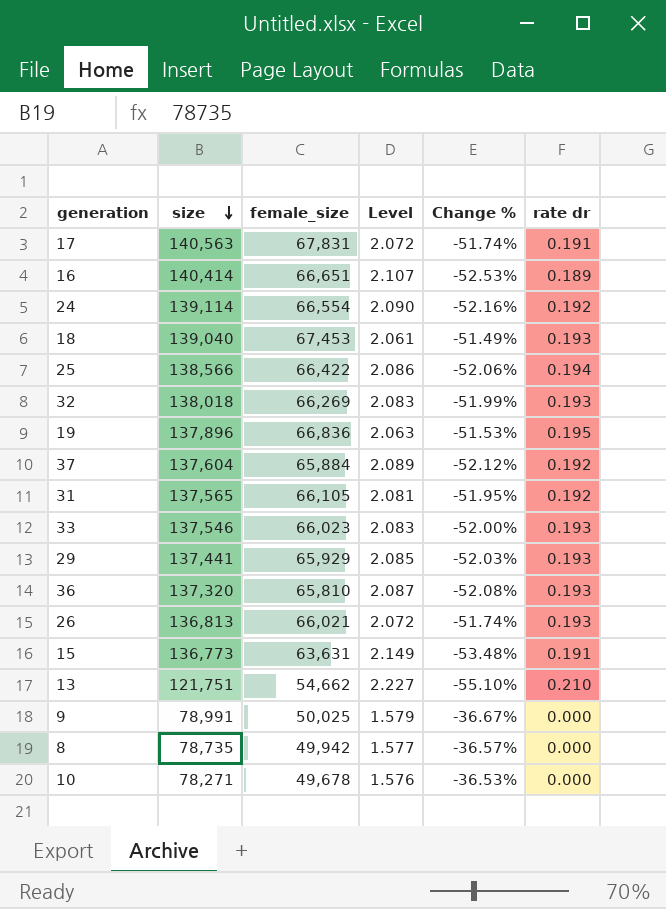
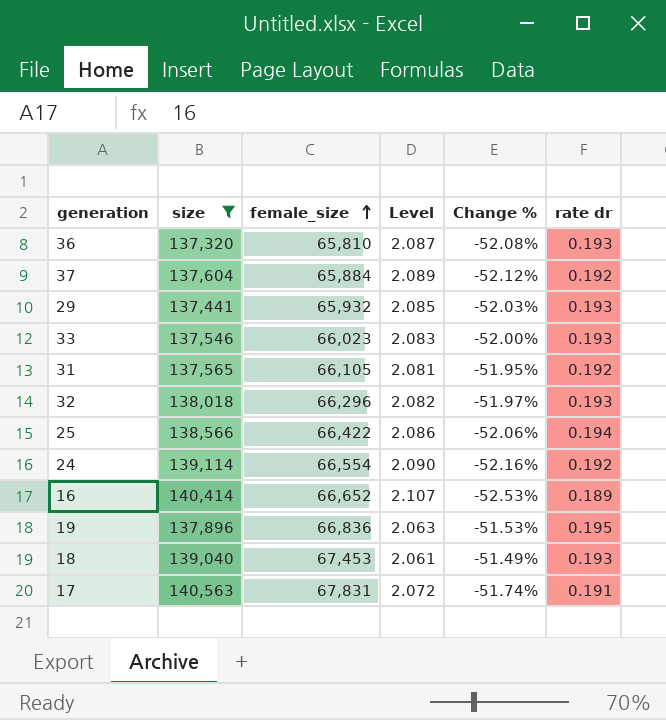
filter: none -> size >= 137,320
row order: size descending -> female_size ascending
29 | female_size: 65,929 -> 65,932
32 | female_size: 66,269 -> 66,296
32 | Level: 2.083 -> 2.082
32 | Change %: -51.99% -> -51.97%
16 | female_size: 66,651 -> 66,652

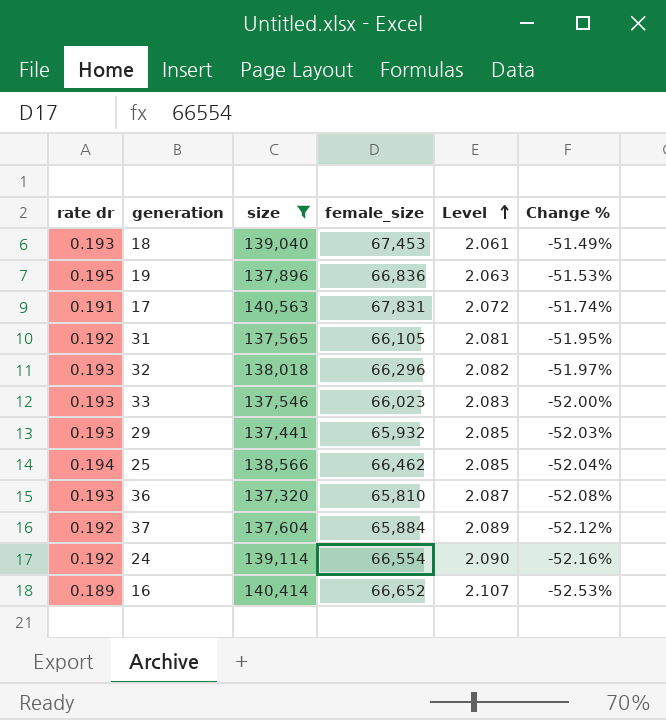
row order: female_size ascending -> Level ascending
column rate dr | position: 6 -> 1
25 | female_size: 66,422 -> 66,462
25 | Level: 2.086 -> 2.085
25 | Change %: -52.06% -> -52.04%

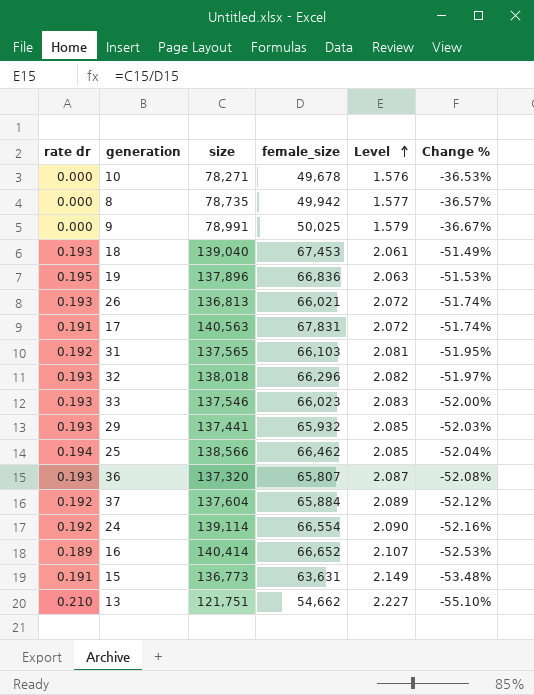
filter: size >= 137,320 -> none
31 | female_size: 66,105 -> 66,103
36 | female_size: 65,810 -> 65,807

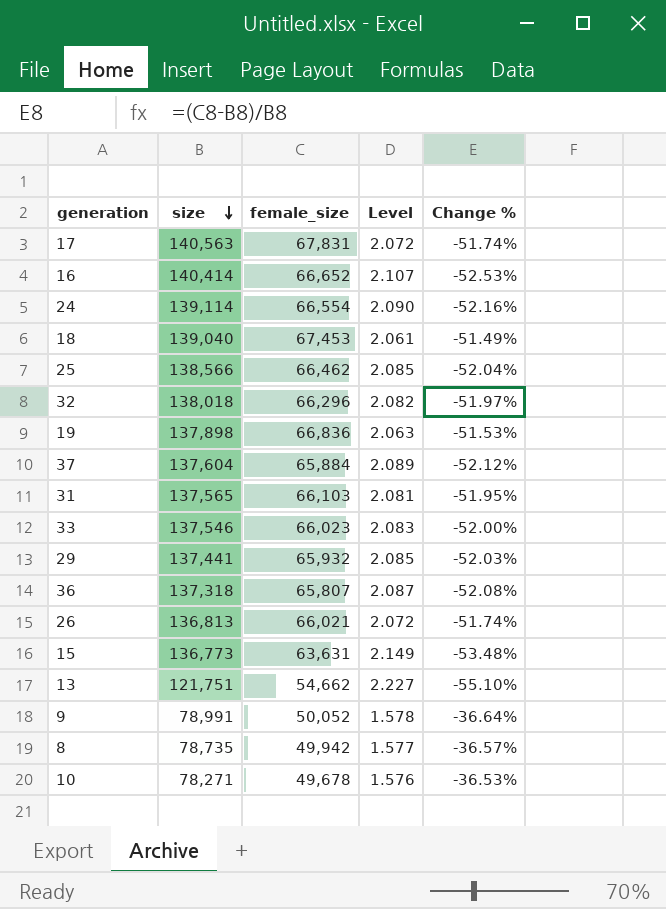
row order: Level ascending -> size descending
column rate dr | position: 1 -> none
19 | size: 137,896 -> 137,898
36 | size: 137,320 -> 137,318
9 | female_size: 50,025 -> 50,052
9 | Level: 1.579 -> 1.578
9 | Change %: -36.67% -> -36.64%

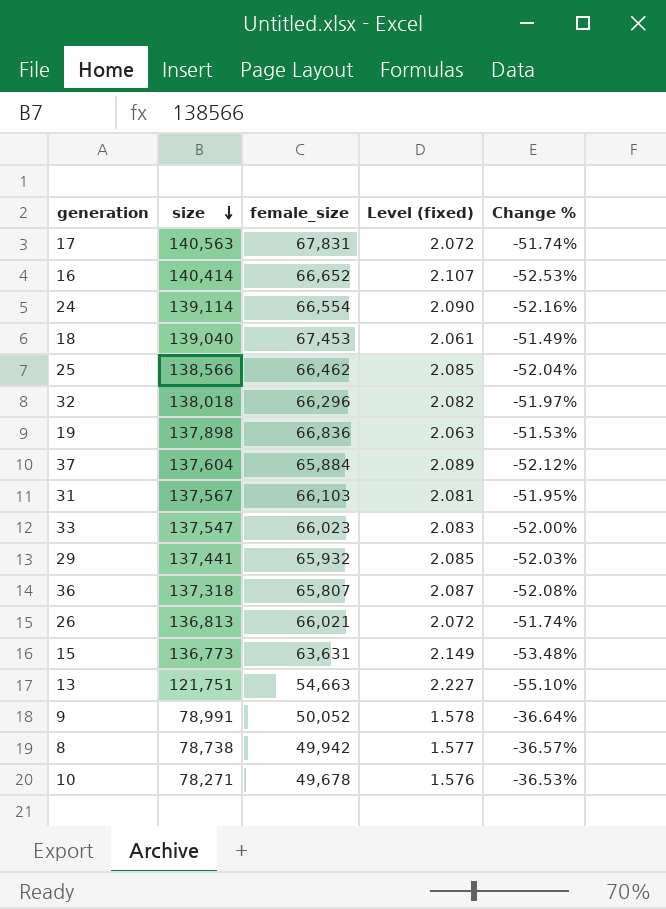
column name: Level -> Level (fixed)
31 | size: 137,565 -> 137,567
33 | size: 137,546 -> 137,547
13 | female_size: 54,662 -> 54,663
8 | size: 78,735 -> 78,738

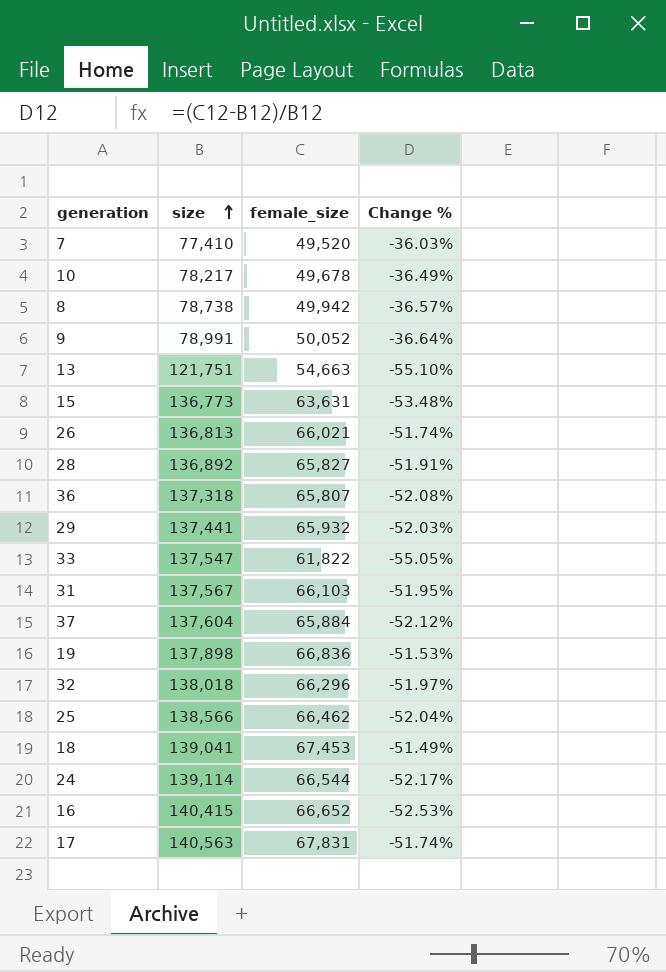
row order: size descending -> size ascending
column Level (fixed) | formula: [size] / [female_size] -> none
row 7: none -> 77,410 | 49,520 | -36.03%
10 | size: 78,271 -> 78,217
10 | Change %: -36.53% -> -36.49%
row 28: none -> 136,892 | 65,827 | -51.91%
33 | female_size: 66,023 -> 61,822
33 | Change %: -52.00% -> -55.05%
18 | size: 139,040 -> 139,041
24 | female_size: 66,554 -> 66,544
24 | Change %: -52.16% -> -52.17%
16 | size: 140,414 -> 140,415

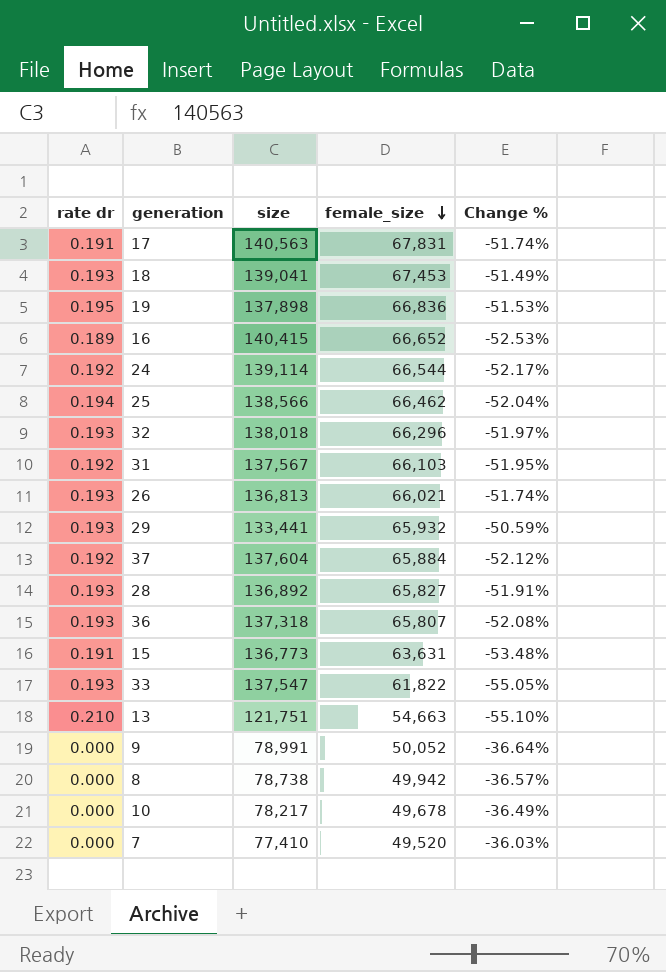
row order: size ascending -> female_size descending
column rate dr | position: none -> 1
29 | size: 137,441 -> 133,441
29 | Change %: -52.03% -> -50.59%

